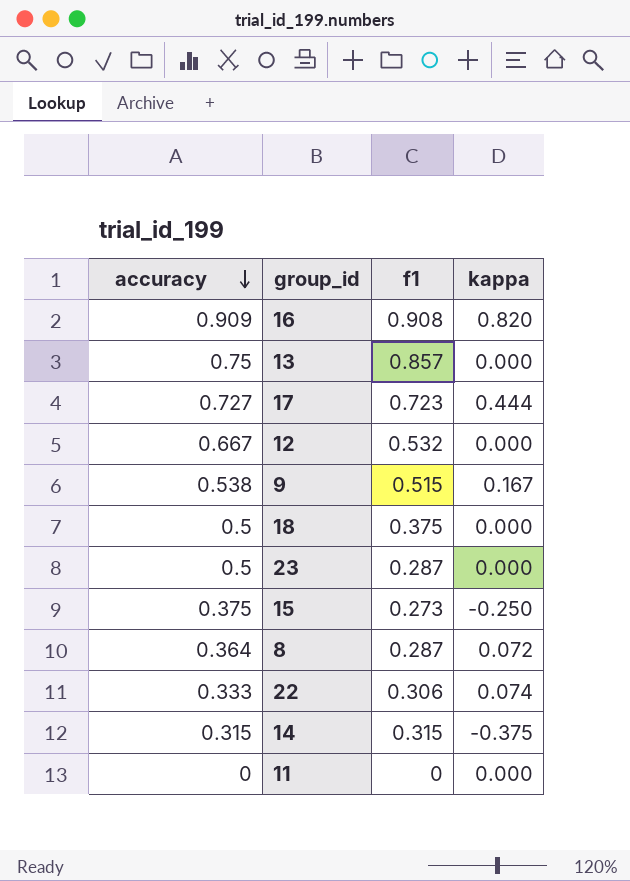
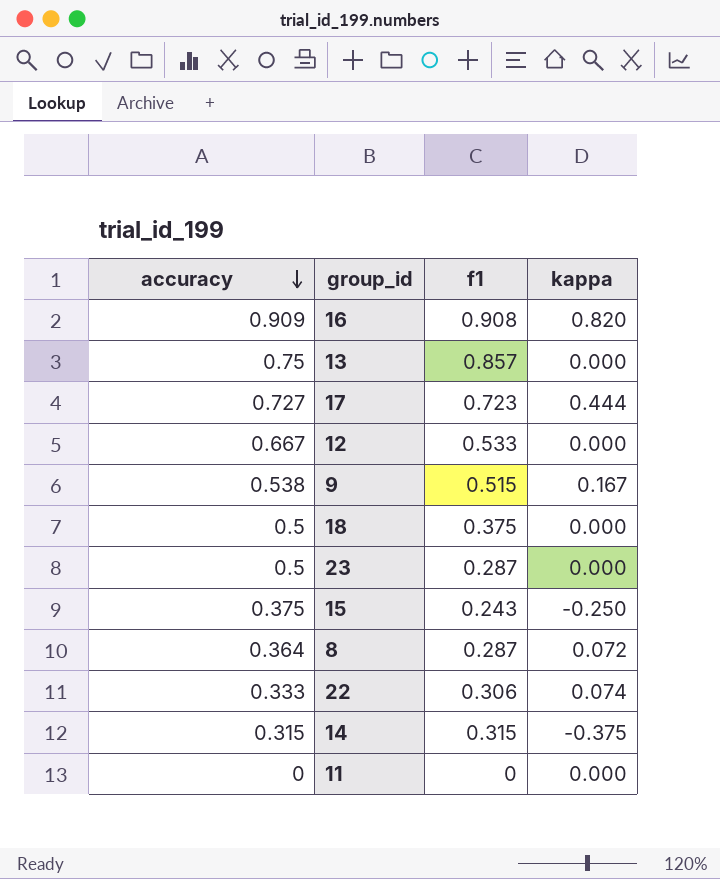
12 | f1: 0.532 -> 0.533
15 | f1: 0.273 -> 0.243

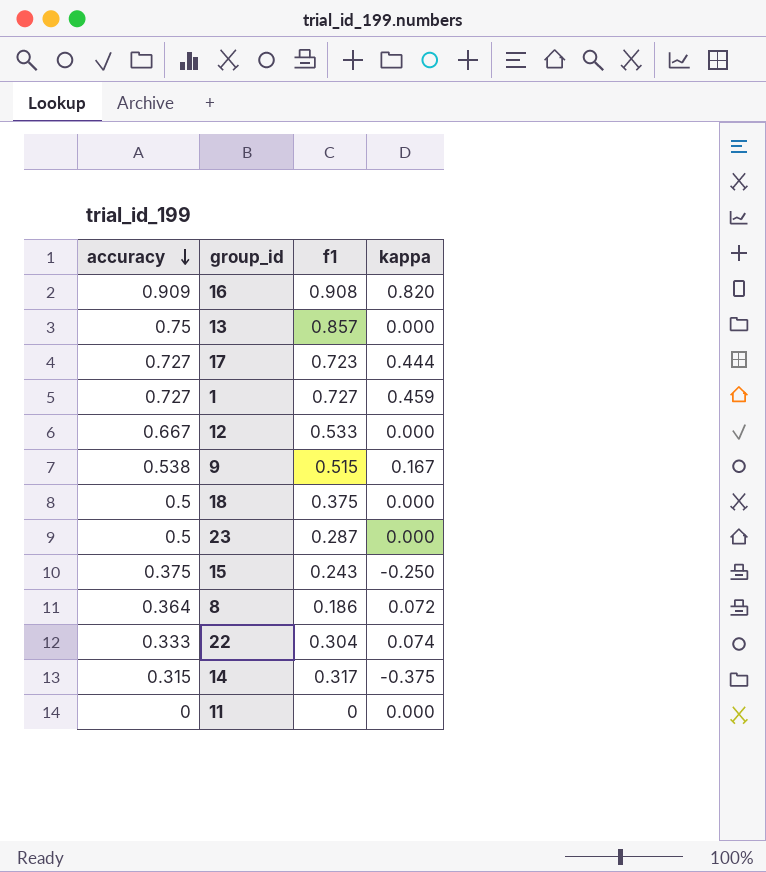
row 1: none -> 0.727 | 0.727 | 0.459
8 | f1: 0.287 -> 0.186
22 | f1: 0.306 -> 0.304
14 | f1: 0.315 -> 0.317

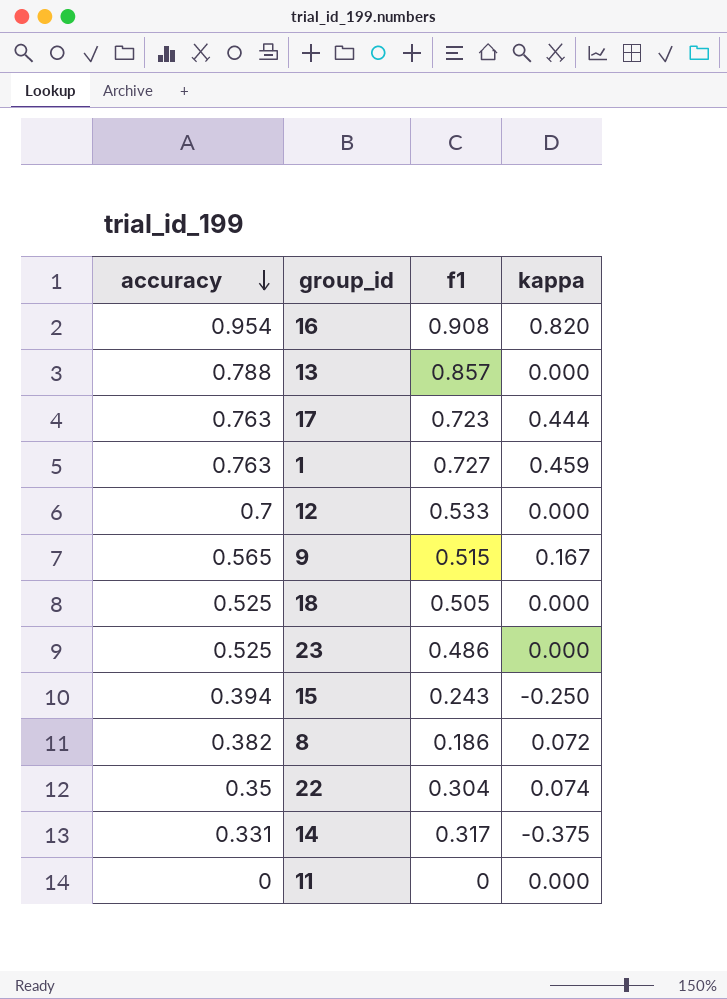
16 | accuracy: 0.909 -> 0.954
13 | accuracy: 0.75 -> 0.788
17 | accuracy: 0.727 -> 0.763
1 | accuracy: 0.727 -> 0.763
12 | accuracy: 0.667 -> 0.7
9 | accuracy: 0.538 -> 0.565
18 | accuracy: 0.5 -> 0.525
18 | f1: 0.375 -> 0.505
23 | accuracy: 0.5 -> 0.525
23 | f1: 0.287 -> 0.486
15 | accuracy: 0.375 -> 0.394
8 | accuracy: 0.364 -> 0.382
22 | accuracy: 0.333 -> 0.35
14 | accuracy: 0.315 -> 0.331

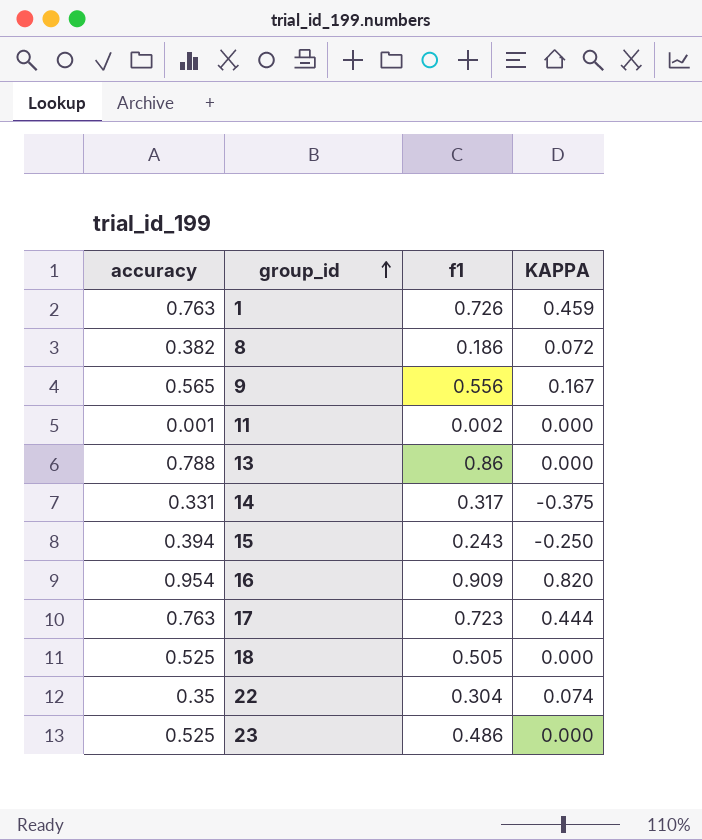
row order: accuracy descending -> group_id ascending
column name: kappa -> KAPPA
row 12: 0.7 | 0.533 | 0.000 -> none
1 | f1: 0.727 -> 0.726
9 | f1: 0.515 -> 0.556
11 | accuracy: 0 -> 0.001
11 | f1: 0 -> 0.002
13 | f1: 0.857 -> 0.86
16 | f1: 0.908 -> 0.909

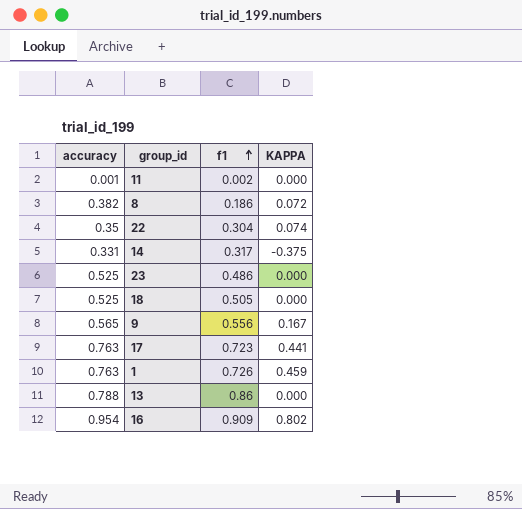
row order: group_id ascending -> f1 ascending
row 15: 0.394 | 0.243 | -0.250 -> none
17 | KAPPA: 0.444 -> 0.441
16 | KAPPA: 0.820 -> 0.802

